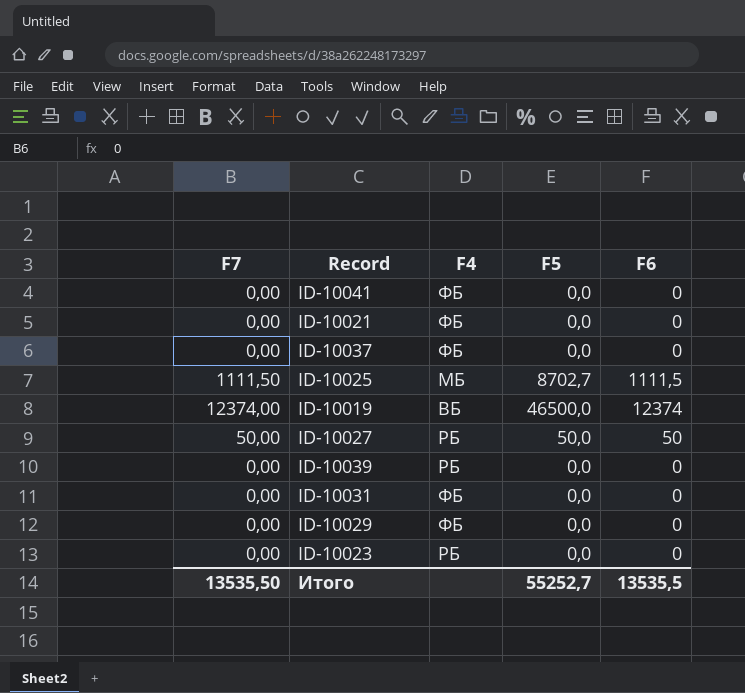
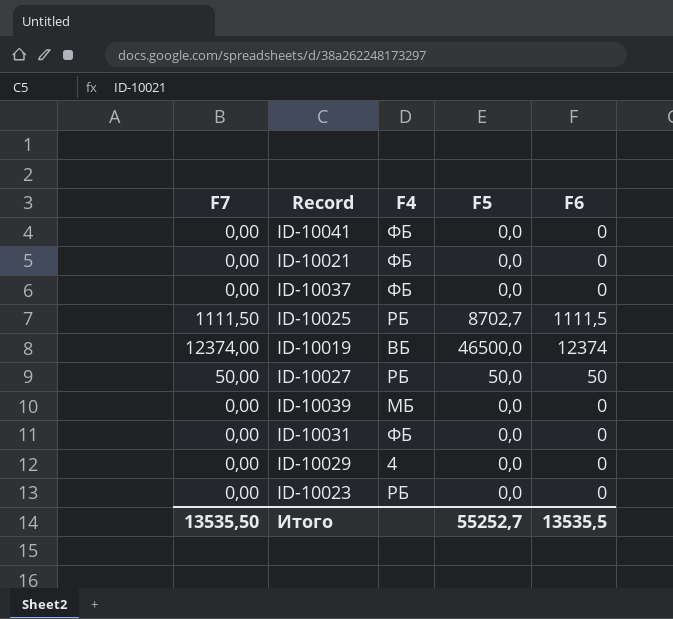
ID-10025 | F4: МБ -> РБ
ID-10039 | F4: РБ -> МБ
ID-10029 | F4: ФБ -> 4

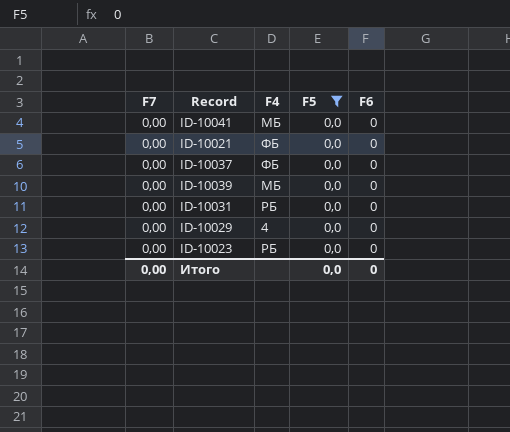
filter: none -> F5 = 0,0
ID-10041 | F4: ФБ -> МБ
ID-10031 | F4: ФБ -> РБ
Итого | F7: 13535,50 -> 0,00
Итого | F5: 55252,7 -> 0,0
Итого | F6: 13535,5 -> 0

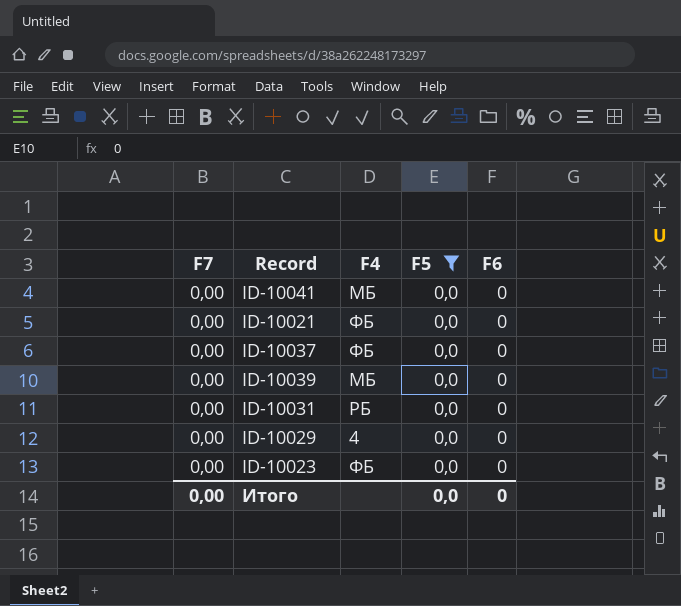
ID-10023 | F4: РБ -> ФБ

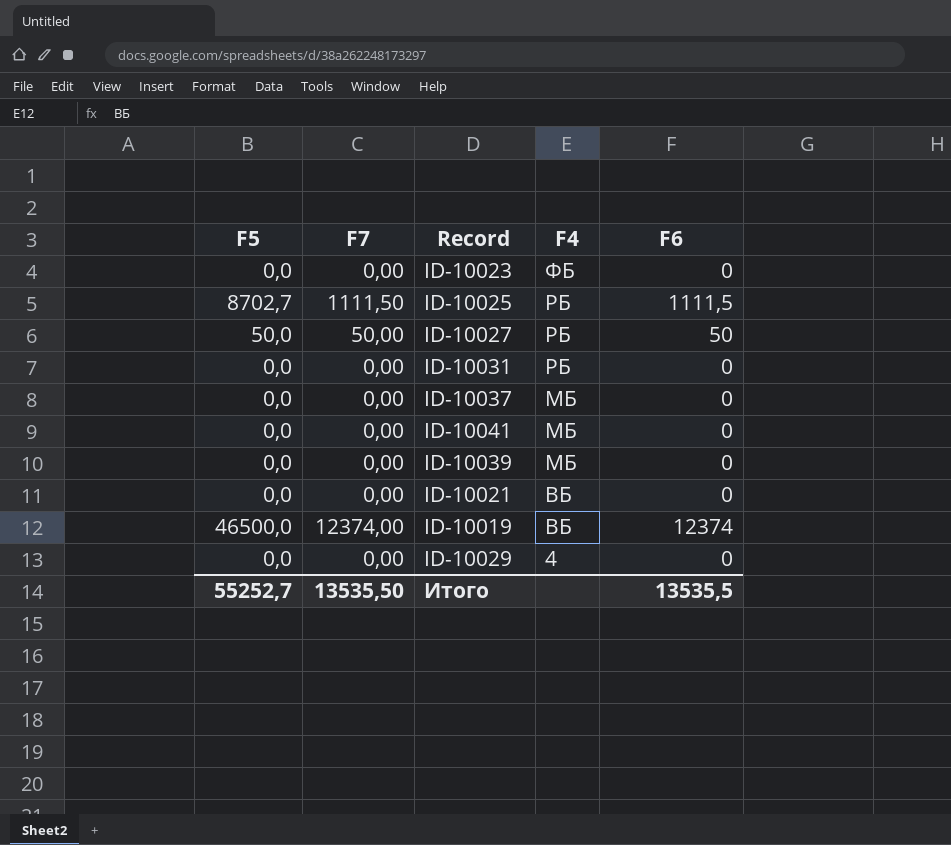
filter: F5 = 0,0 -> none
row order: none -> F4 descending
column F5 | position: 4 -> 1
ID-10037 | F4: ФБ -> МБ
ID-10021 | F4: ФБ -> ВБ
Итого | F5: 0,0 -> 55252,7
Итого | F7: 0,00 -> 13535,50
Итого | F6: 0 -> 13535,5

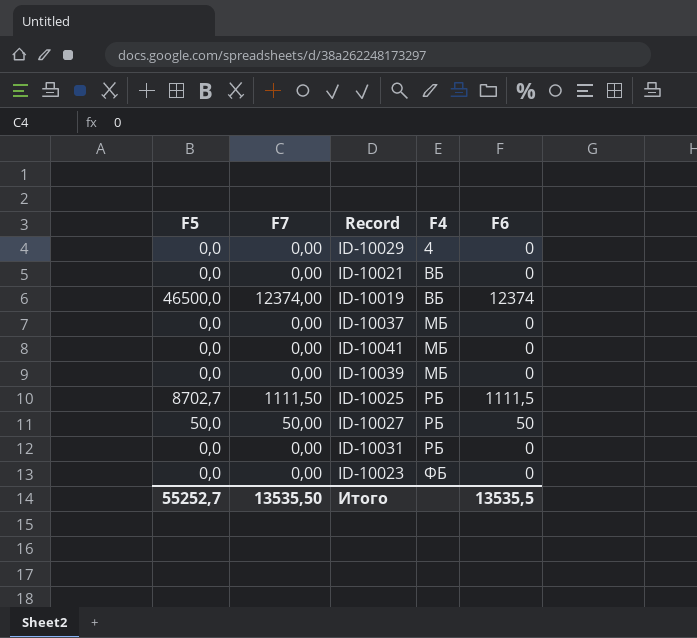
row order: F4 descending -> F4 ascending

